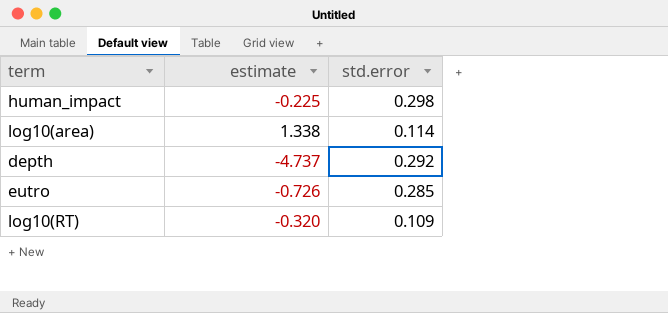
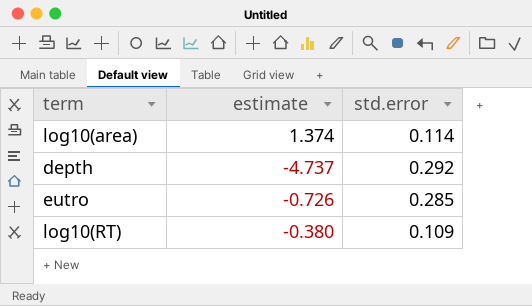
row human_impact: -0.225 | 0.298 -> none
log10(area) | estimate: 1.338 -> 1.374
log10(RT) | estimate: -0.320 -> -0.380

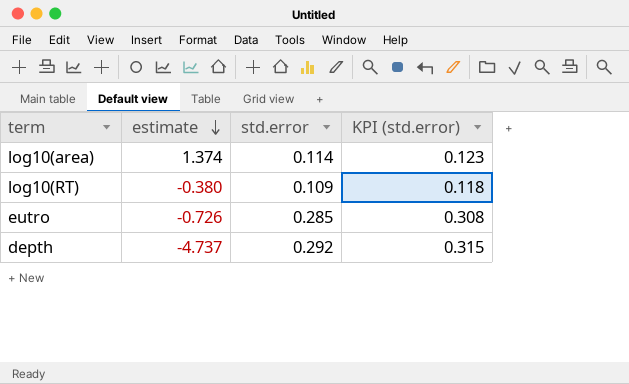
row order: none -> estimate descending
column KPI (std.error) | formula: none -> [std.error] * 1.08

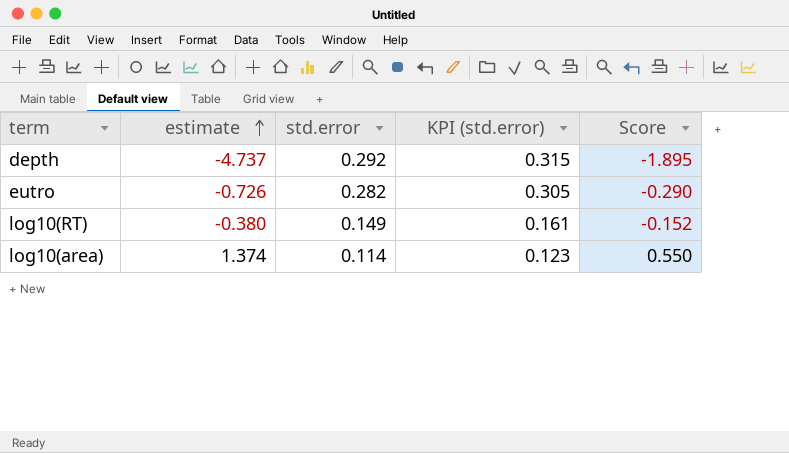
row order: estimate descending -> estimate ascending
column Score | formula: none -> [estimate] * 0.4
eutro | std.error: 0.285 -> 0.282
eutro | KPI (std.error): 0.308 -> 0.305
log10(RT) | std.error: 0.109 -> 0.149
log10(RT) | KPI (std.error): 0.118 -> 0.161

